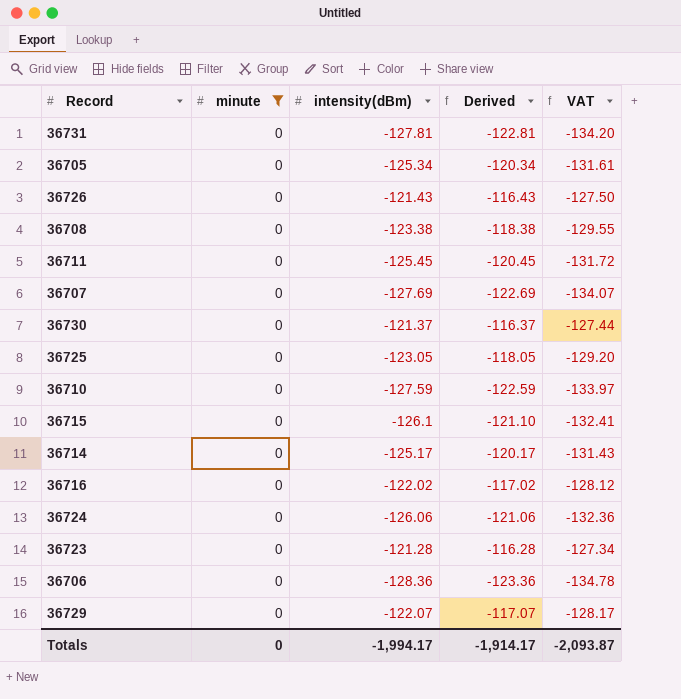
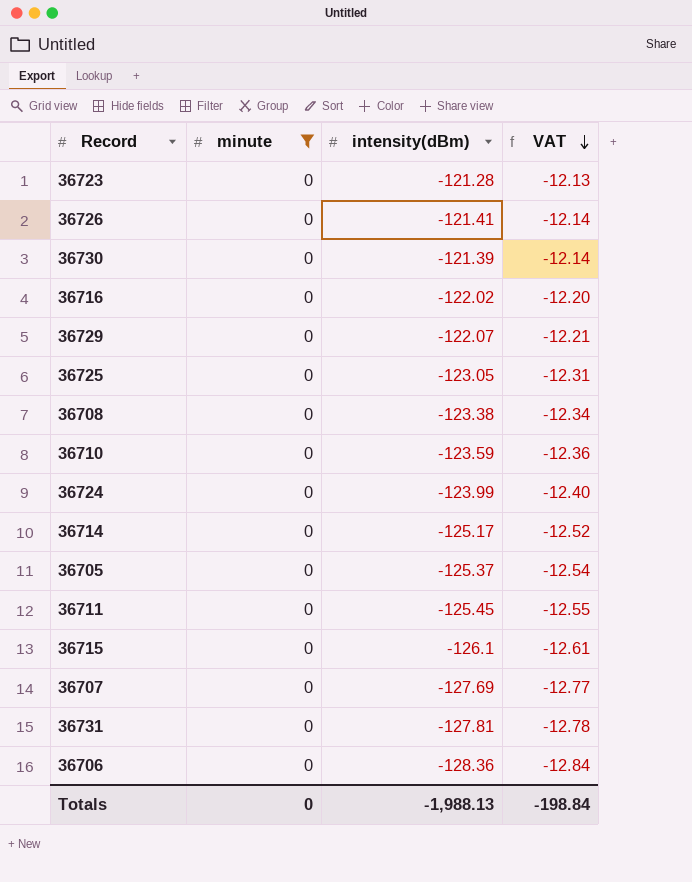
row order: none -> VAT descending
column Derived | formula: [intensity(dBm)] + 5 -> none
column VAT | formula: [intensity(dBm)] * 1.05 -> [intensity(dBm)] * 0.1
36726 | intensity(dBm): -121.43 -> -121.41
36730 | intensity(dBm): -121.37 -> -121.39
36710 | intensity(dBm): -127.59 -> -123.59
36724 | intensity(dBm): -126.06 -> -123.99
36705 | intensity(dBm): -125.34 -> -125.37
Totals | intensity(dBm): -1,994.17 -> -1,988.13
Totals | VAT: -2,093.87 -> -198.84

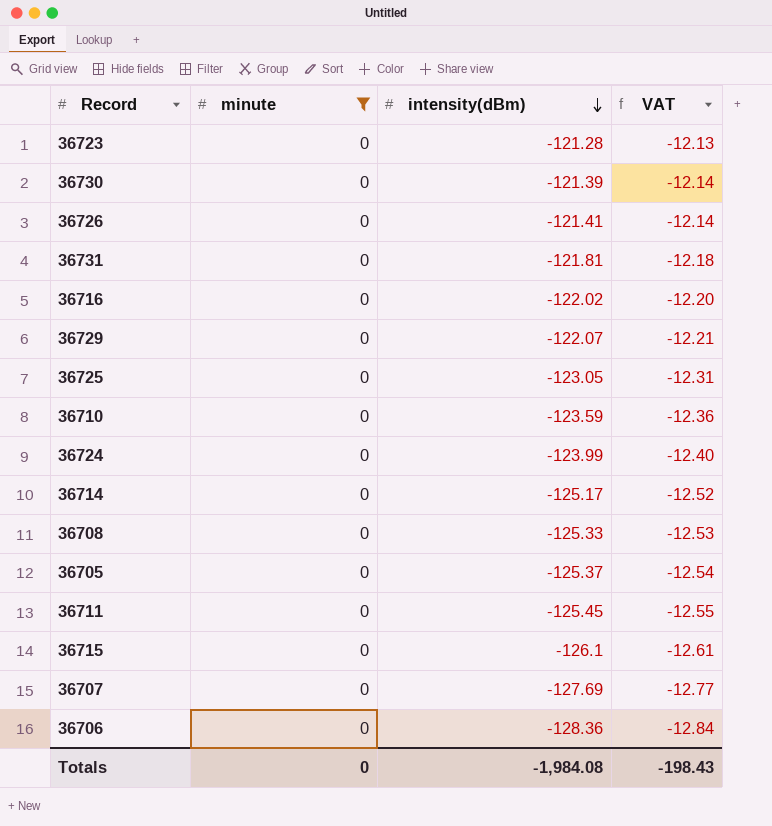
row order: VAT descending -> intensity(dBm) descending
36731 | intensity(dBm): -127.81 -> -121.81
36731 | VAT: -12.78 -> -12.18
36708 | intensity(dBm): -123.38 -> -125.33
36708 | VAT: -12.34 -> -12.53
Totals | intensity(dBm): -1,988.13 -> -1,984.08
Totals | VAT: -198.84 -> -198.43

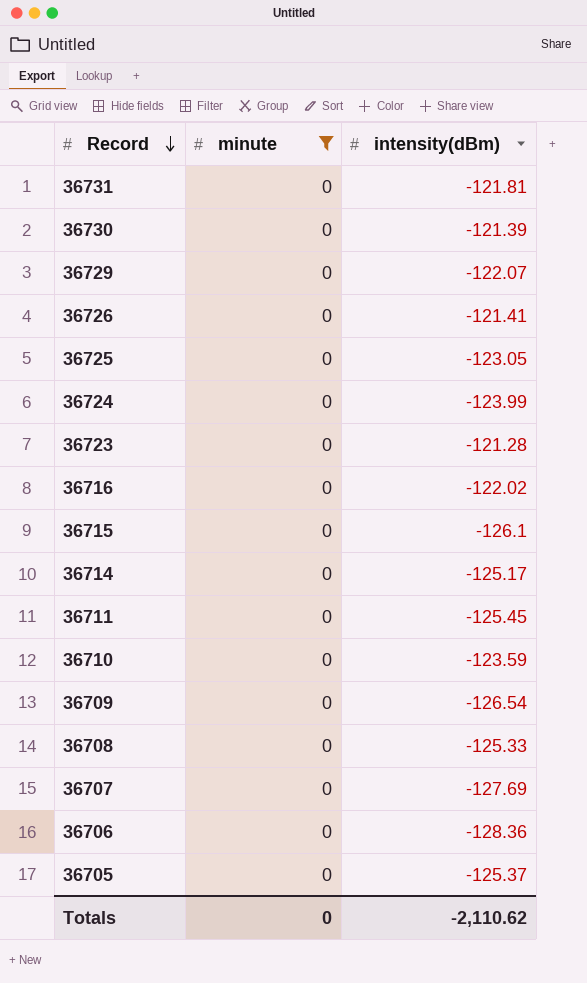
row order: intensity(dBm) descending -> Record descending
column VAT | formula: [intensity(dBm)] * 0.1 -> none
row 36709: none -> 0 | -126.54
Totals | intensity(dBm): -1,984.08 -> -2,110.62

